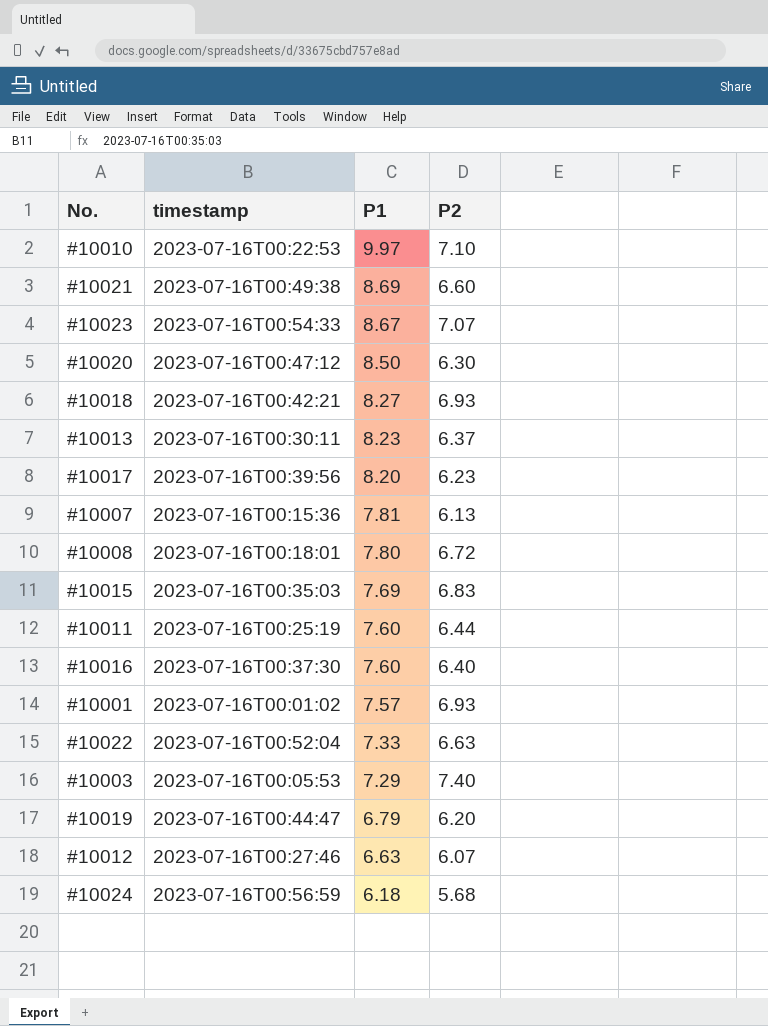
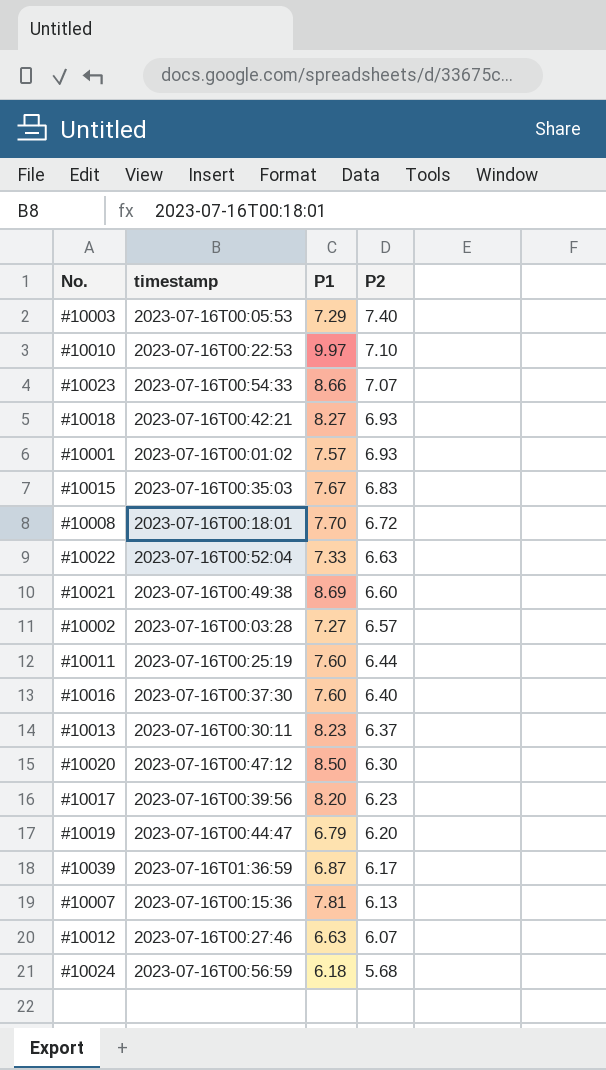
row order: P1 descending -> P2 descending
#10023 | P1: 8.67 -> 8.66
#10015 | P1: 7.69 -> 7.67
#10008 | P1: 7.80 -> 7.70
row #10002: none -> 2023-07-16T00:03:28 | 7.27 | 6.57
row #10039: none -> 2023-07-16T01:36:59 | 6.87 | 6.17

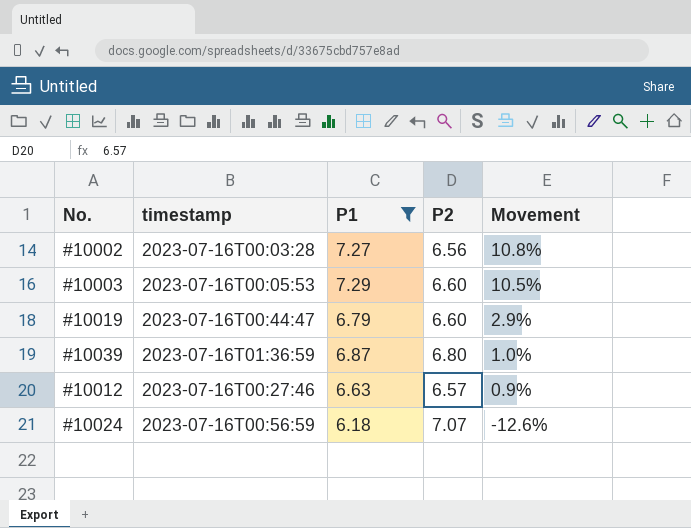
filter: none -> P1 <= 7.29
row order: P2 descending -> Movement descending
column Movement | formula: none -> ([P1] - [P2]) / [P2]
#10002 | P2: 6.57 -> 6.56
#10003 | P2: 7.40 -> 6.60
#10019 | P2: 6.20 -> 6.60
#10039 | P2: 6.17 -> 6.80
#10012 | P2: 6.07 -> 6.57
#10024 | P2: 5.68 -> 7.07

